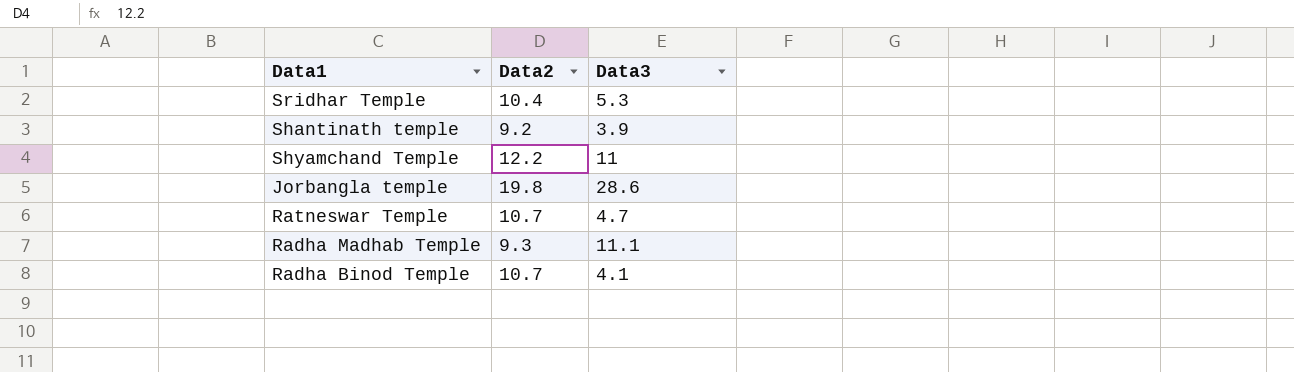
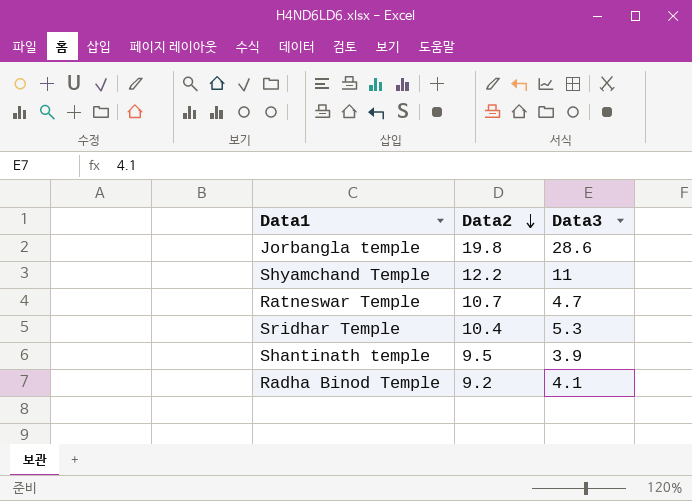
row order: none -> Data2 descending
row Radha Madhab Temple: 9.3 | 11.1 -> none
Shantinath temple | Data2: 9.2 -> 9.5
Radha Binod Temple | Data2: 10.7 -> 9.2

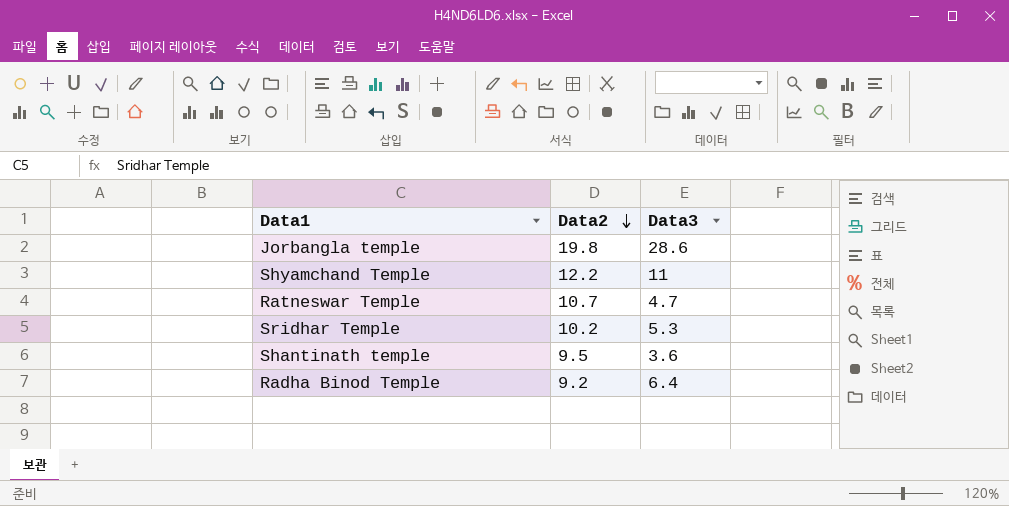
Sridhar Temple | Data2: 10.4 -> 10.2
Shantinath temple | Data3: 3.9 -> 3.6
Radha Binod Temple | Data3: 4.1 -> 6.4

